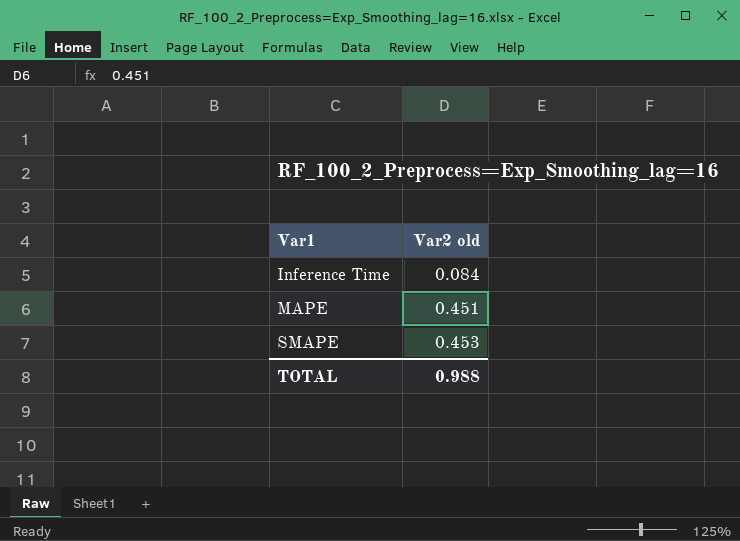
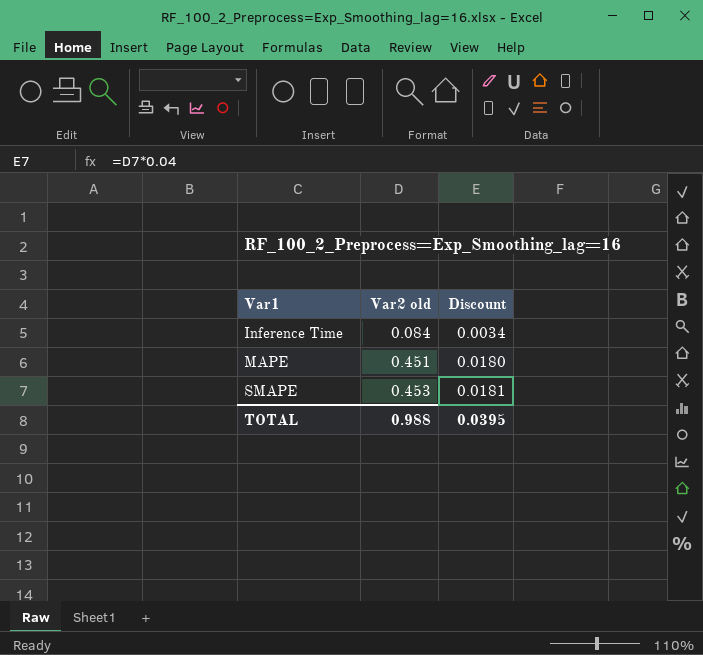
column Discount | formula: none -> [Var2 old] * 0.04

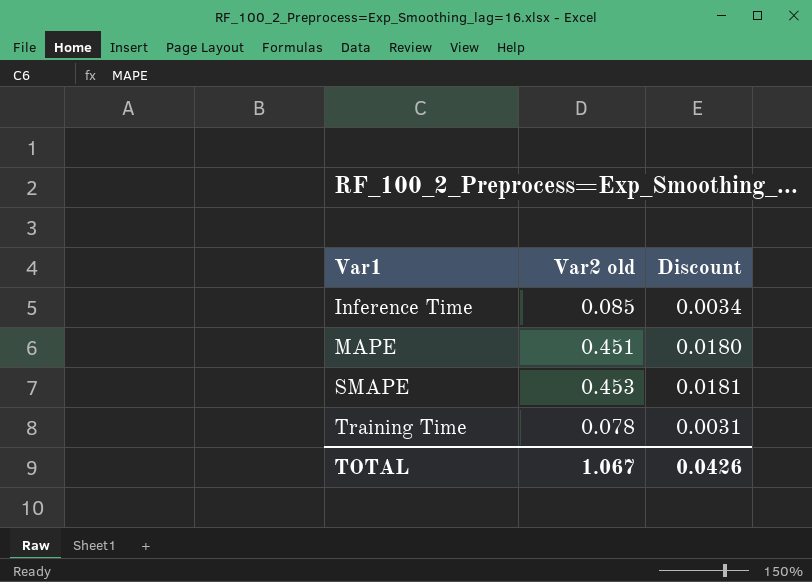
Inference Time | Var2 old: 0.084 -> 0.085
row Training Time: none -> 0.078 | 0.0031
TOTAL | Var2 old: 0.988 -> 1.067
TOTAL | Discount: 0.0395 -> 0.0426

